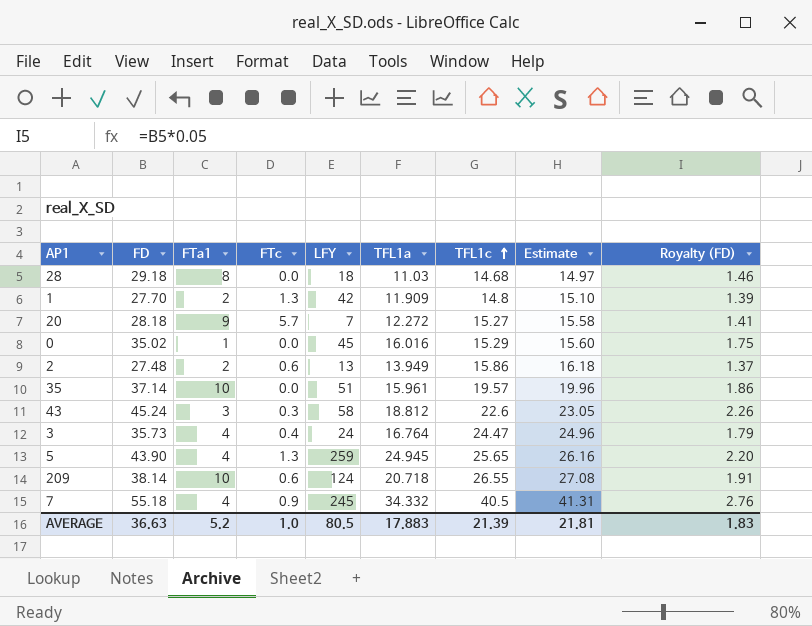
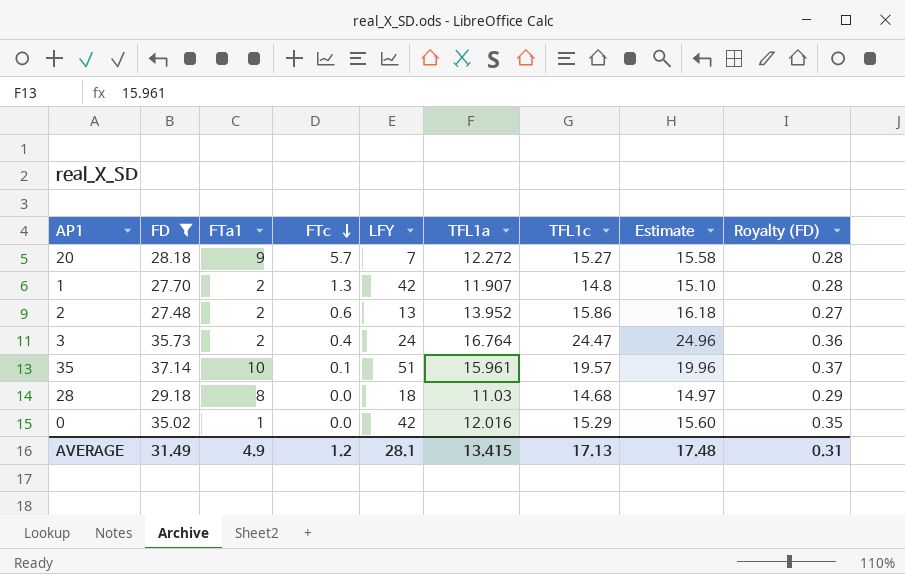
filter: none -> FD <= 37.14
row order: TFL1c ascending -> FTc descending
column Royalty (FD) | formula: [FD] * 0.05 -> [FD] * 0.01
1 | TFL1a: 11.909 -> 11.907
2 | TFL1a: 13.949 -> 13.952
3 | FTa1: 4 -> 2
35 | FTc: 0.0 -> 0.1
0 | LFY: 45 -> 42
0 | TFL1a: 16.016 -> 12.016
AVERAGE | FD: 36.63 -> 31.49
AVERAGE | FTa1: 5.2 -> 4.9
AVERAGE | FTc: 1.0 -> 1.2
AVERAGE | LFY: 80.5 -> 28.1
AVERAGE | TFL1a: 17.883 -> 13.415
AVERAGE | TFL1c: 21.39 -> 17.13
AVERAGE | Estimate: 21.81 -> 17.48
AVERAGE | Royalty (FD): 1.83 -> 0.31

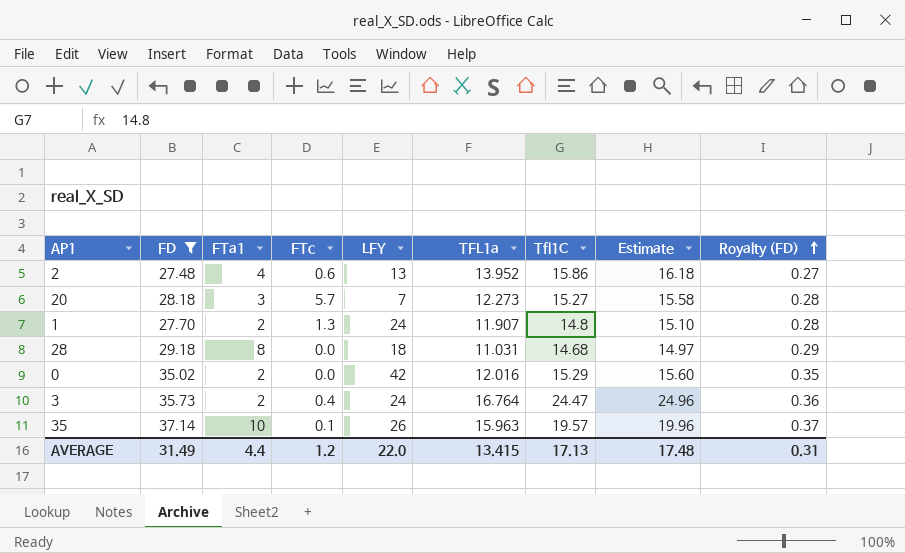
row order: FTc descending -> Royalty (FD) ascending
column name: TFL1c -> Tfl1C
2 | FTa1: 2 -> 4
20 | FTa1: 9 -> 3
20 | TFL1a: 12.272 -> 12.273
1 | LFY: 42 -> 24
28 | TFL1a: 11.03 -> 11.031
0 | FTa1: 1 -> 2
35 | LFY: 51 -> 26
35 | TFL1a: 15.961 -> 15.963
AVERAGE | FTa1: 4.9 -> 4.4
AVERAGE | LFY: 28.1 -> 22.0

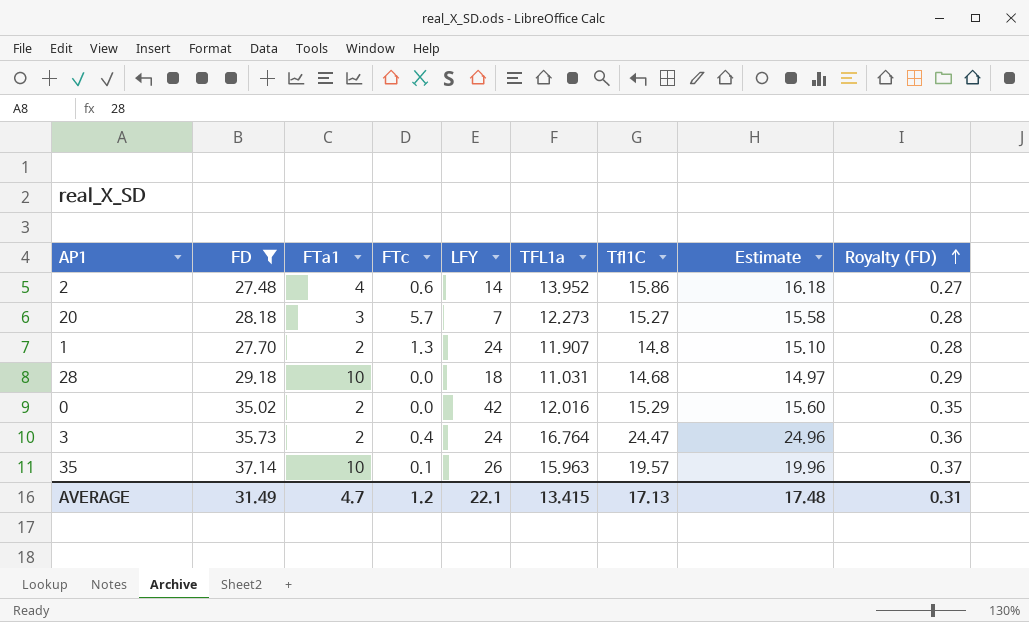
2 | LFY: 13 -> 14
28 | FTa1: 8 -> 10
AVERAGE | FTa1: 4.4 -> 4.7
AVERAGE | LFY: 22.0 -> 22.1

